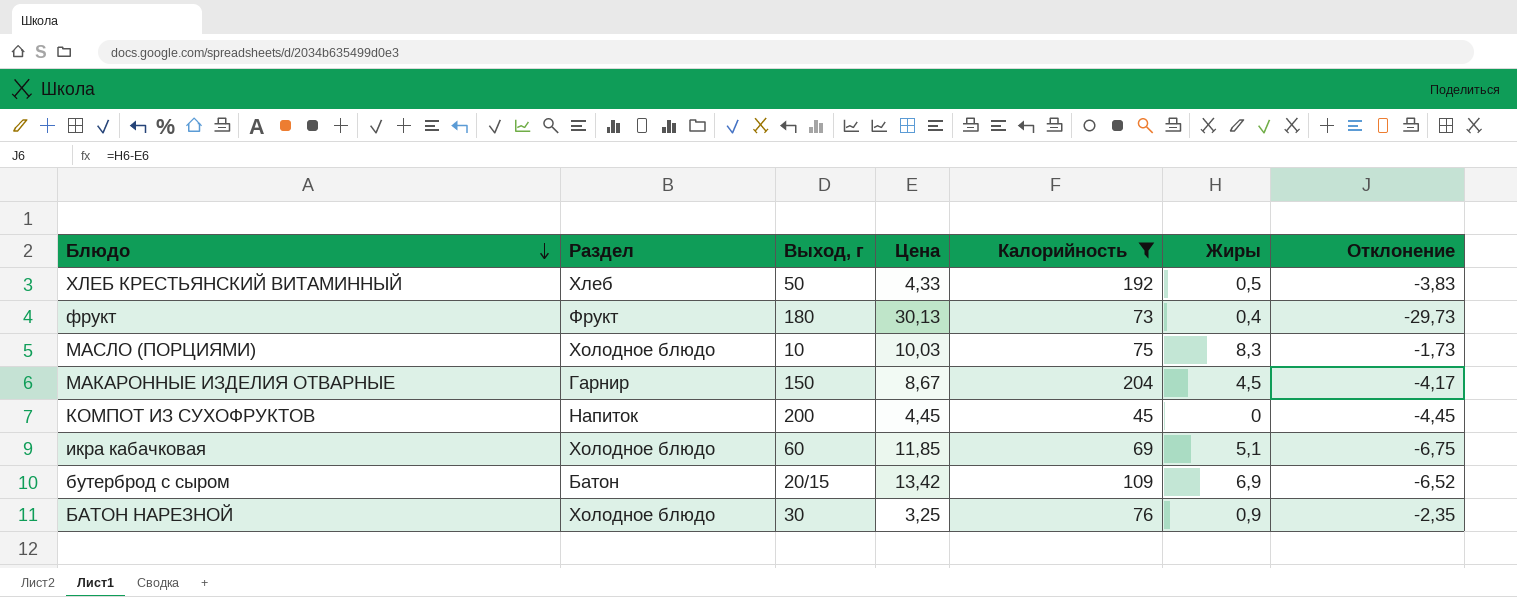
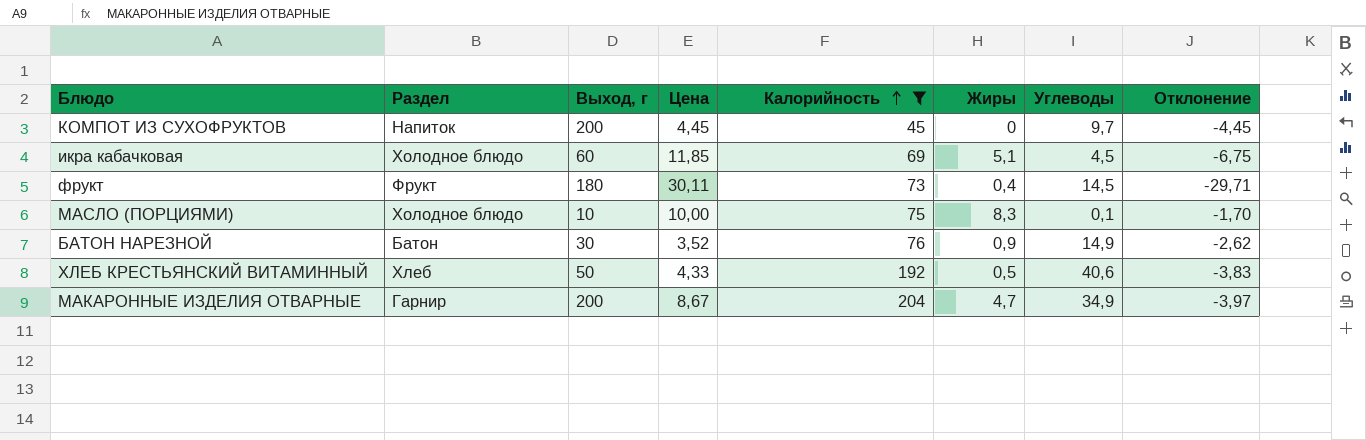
row order: Блюдо descending -> Калорийность ascending
column Углеводы | position: none -> 7
row бутерброд с сыром: Батон | 20/15 | 13,42 | 109 | 6,9 | -6,52 -> none
фрукт | Цена: 30,13 -> 30,11
фрукт | Отклонение: -29,73 -> -29,71
МАСЛО (ПОРЦИЯМИ) | Цена: 10,03 -> 10,00
МАСЛО (ПОРЦИЯМИ) | Отклонение: -1,73 -> -1,70
БАТОН НАРЕЗНОЙ | Раздел: Холодное блюдо -> Батон
БАТОН НАРЕЗНОЙ | Цена: 3,25 -> 3,52
БАТОН НАРЕЗНОЙ | Отклонение: -2,35 -> -2,62
МАКАРОННЫЕ ИЗДЕЛИЯ ОТВАРНЫЕ | Выход, г: 150 -> 200
МАКАРОННЫЕ ИЗДЕЛИЯ ОТВАРНЫЕ | Жиры: 4,5 -> 4,7
МАКАРОННЫЕ ИЗДЕЛИЯ ОТВАРНЫЕ | Отклонение: -4,17 -> -3,97

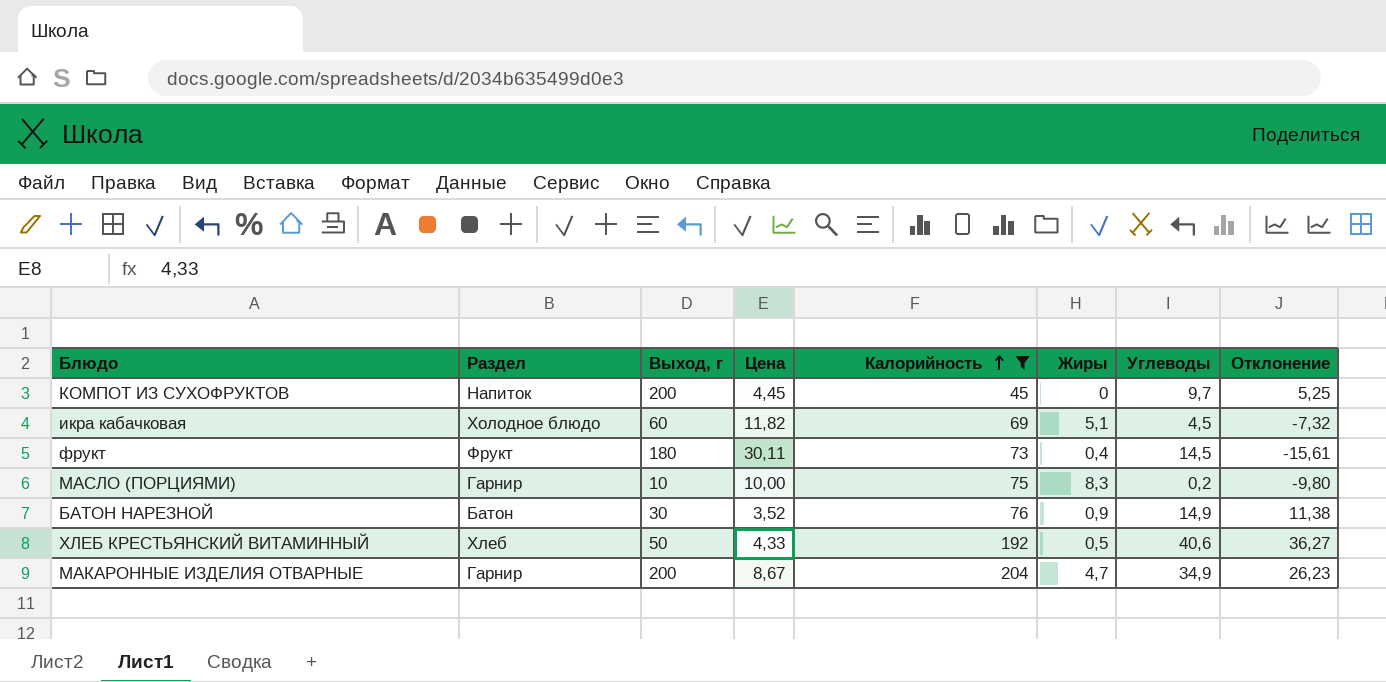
column Отклонение | formula: [Жиры] - [Цена] -> [Углеводы] - [Цена]
икра кабачковая | Цена: 11,85 -> 11,82
МАСЛО (ПОРЦИЯМИ) | Раздел: Холодное блюдо -> Гарнир
МАСЛО (ПОРЦИЯМИ) | Углеводы: 0,1 -> 0,2

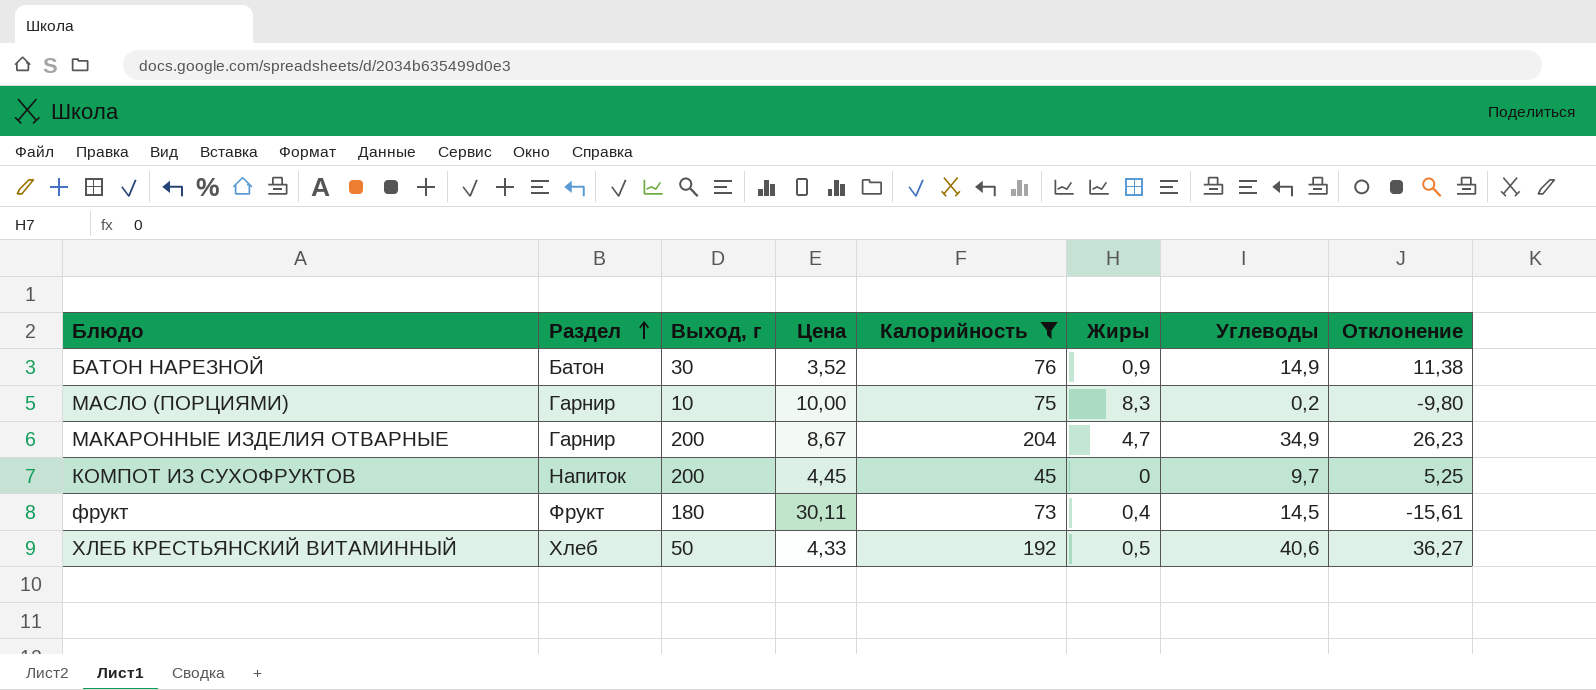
row order: Калорийность ascending -> Раздел ascending
row икра кабачковая: Холодное блюдо | 60 | 11,82 | 69 | 5,1 | 4,5 | -7,32 -> none

